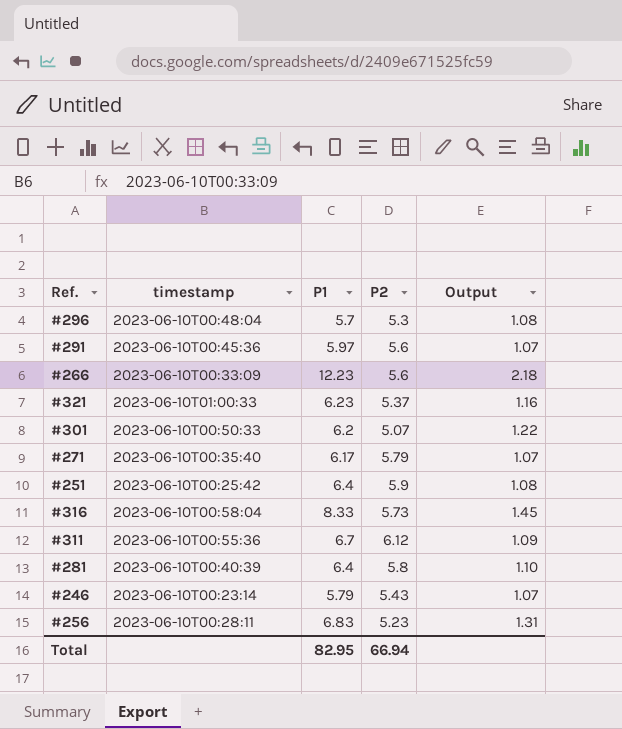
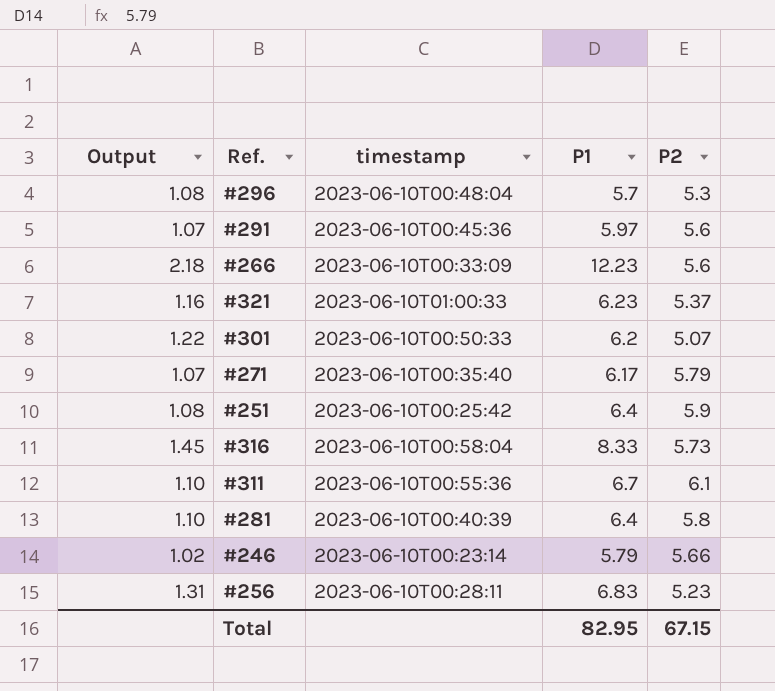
column Output | position: 5 -> 1
#311 | Output: 1.09 -> 1.10
#311 | P2: 6.12 -> 6.1
#246 | Output: 1.07 -> 1.02
#246 | P2: 5.43 -> 5.66
Total | P2: 66.94 -> 67.15

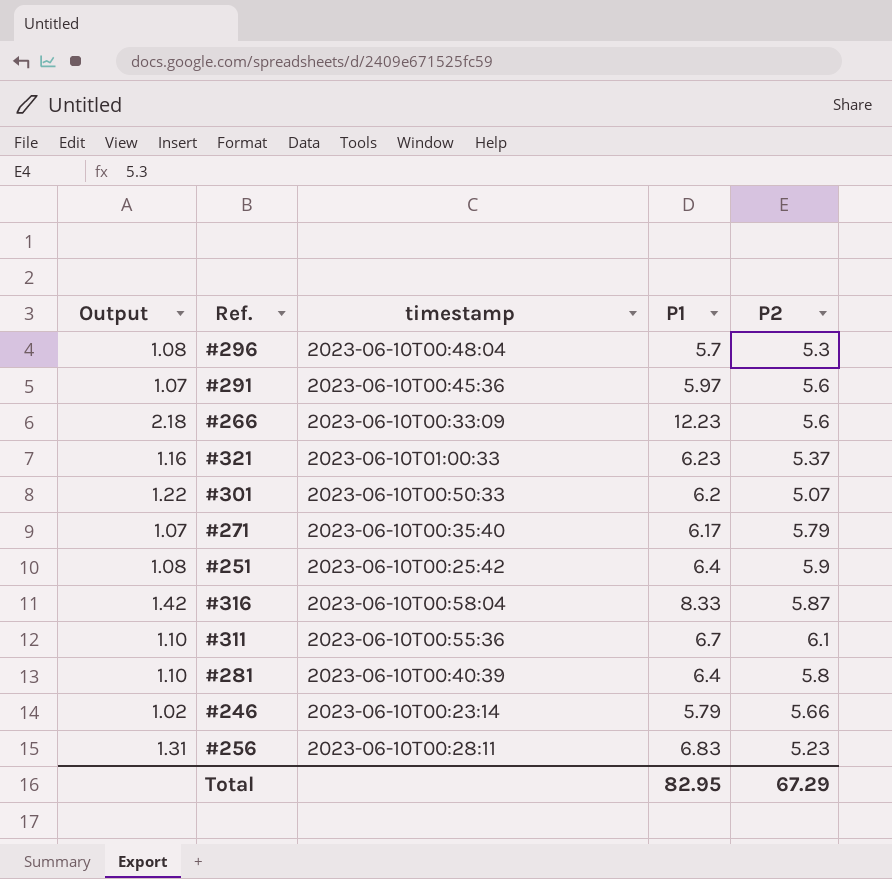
#316 | Output: 1.45 -> 1.42
#316 | P2: 5.73 -> 5.87
Total | P2: 67.15 -> 67.29

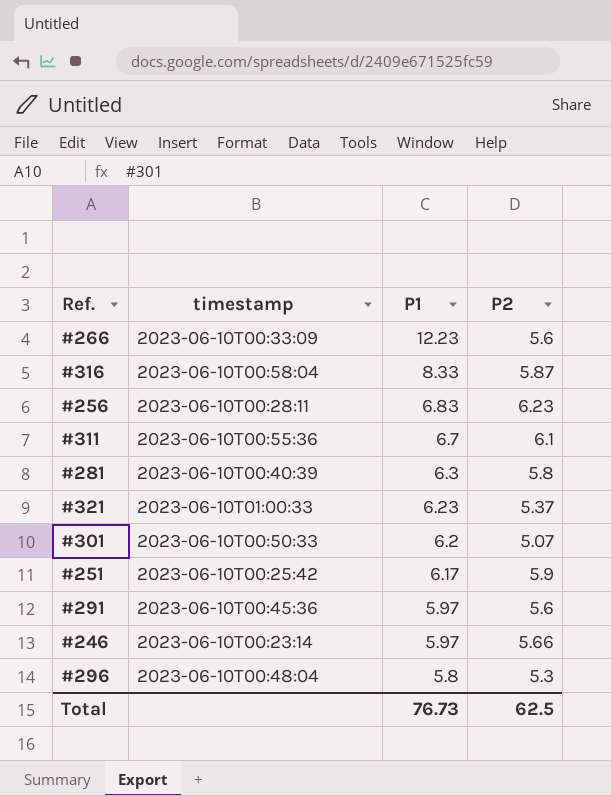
row order: none -> P1 descending
column Output | formula: [P1] / [P2] -> none
row #271: 1.07 | 2023-06-10T00:35:40 | 6.17 | 5.79 -> none
#256 | P2: 5.23 -> 6.23
#281 | P1: 6.4 -> 6.3
#251 | P1: 6.4 -> 6.17
#246 | P1: 5.79 -> 5.97
#296 | P1: 5.7 -> 5.8
Total | P1: 82.95 -> 76.73
Total | P2: 67.29 -> 62.5

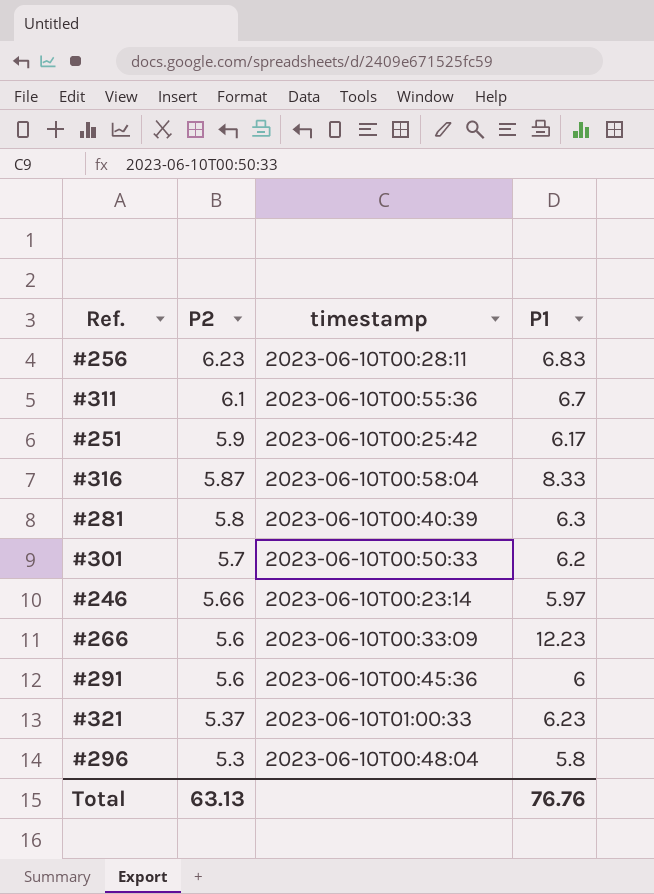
row order: P1 descending -> P2 descending
column P2 | position: 4 -> 2
#301 | P2: 5.07 -> 5.7
#291 | P1: 5.97 -> 6
Total | P2: 62.5 -> 63.13
Total | P1: 76.73 -> 76.76

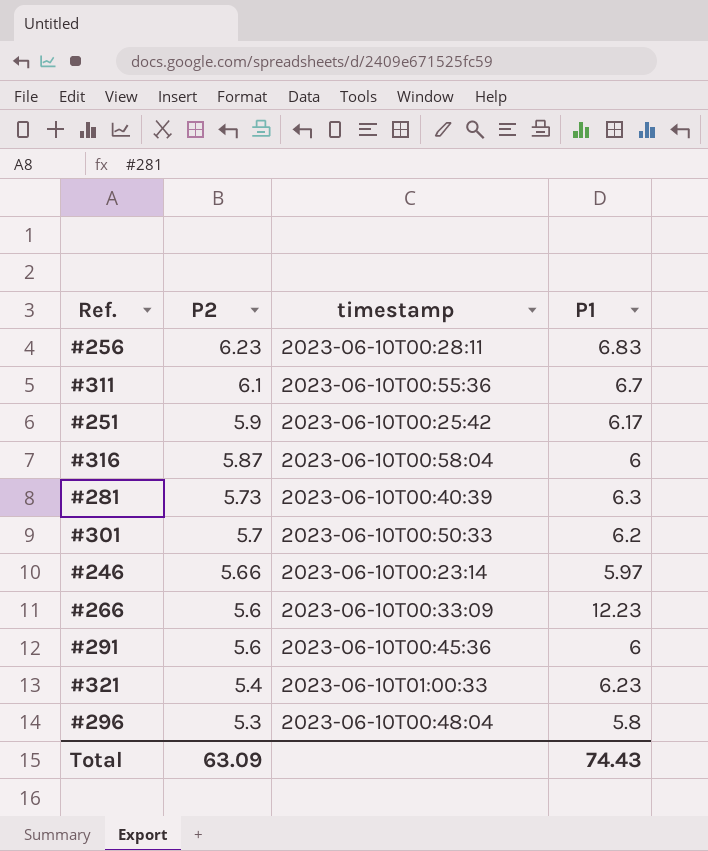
#316 | P1: 8.33 -> 6
#281 | P2: 5.8 -> 5.73
#321 | P2: 5.37 -> 5.4
Total | P2: 63.13 -> 63.09
Total | P1: 76.76 -> 74.43

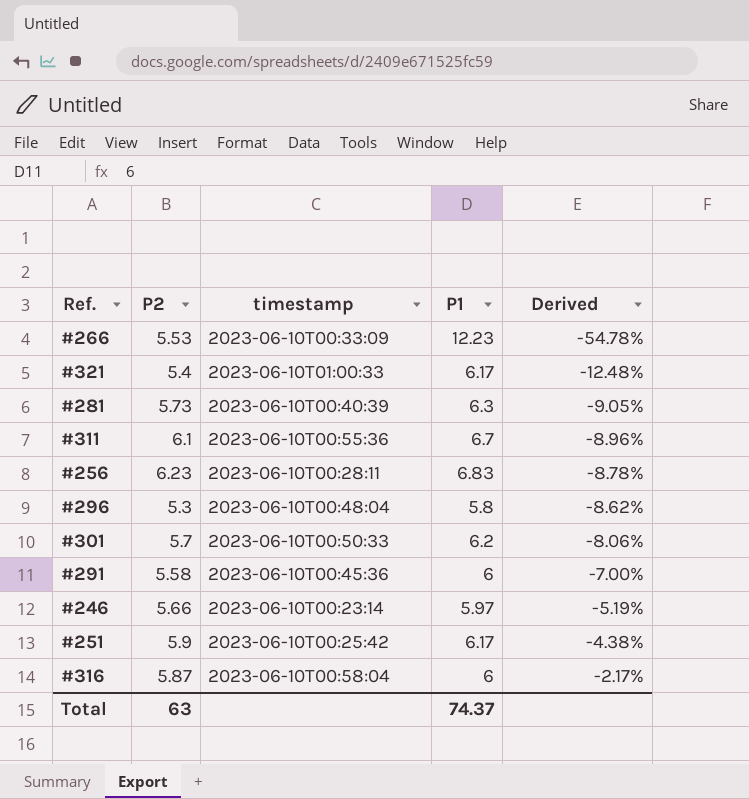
row order: P2 descending -> Derived ascending
column Derived | formula: none -> ([P2] - [P1]) / [P1]
#266 | P2: 5.6 -> 5.53
#321 | P1: 6.23 -> 6.17
#291 | P2: 5.6 -> 5.58
Total | P2: 63.09 -> 63
Total | P1: 74.43 -> 74.37

